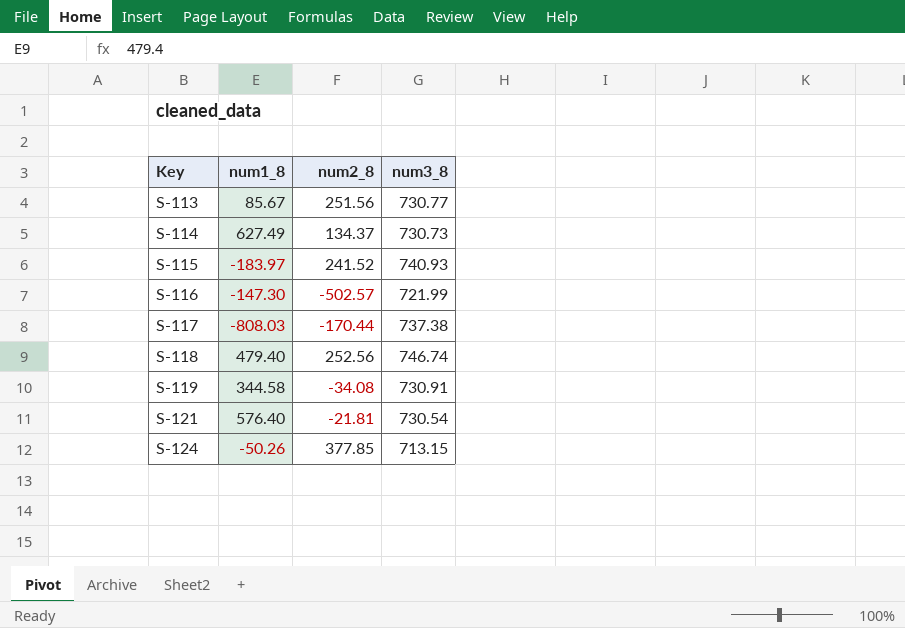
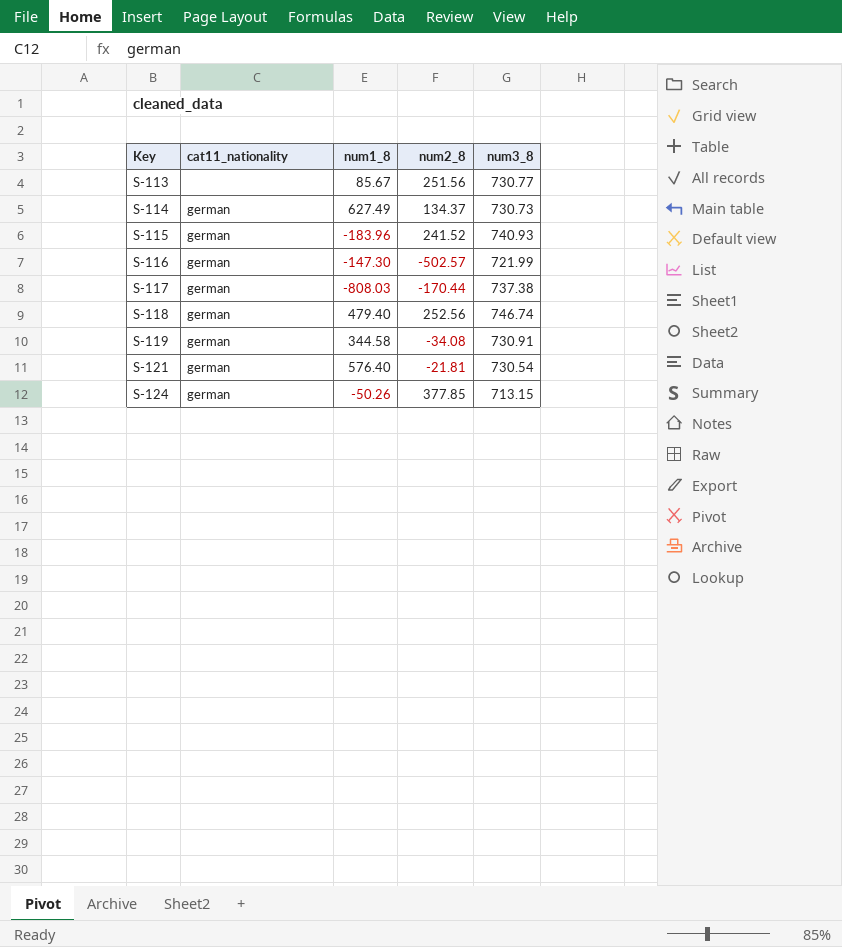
column cat11_nationality | position: none -> 2
S-115 | num1_8: -183.97 -> -183.96

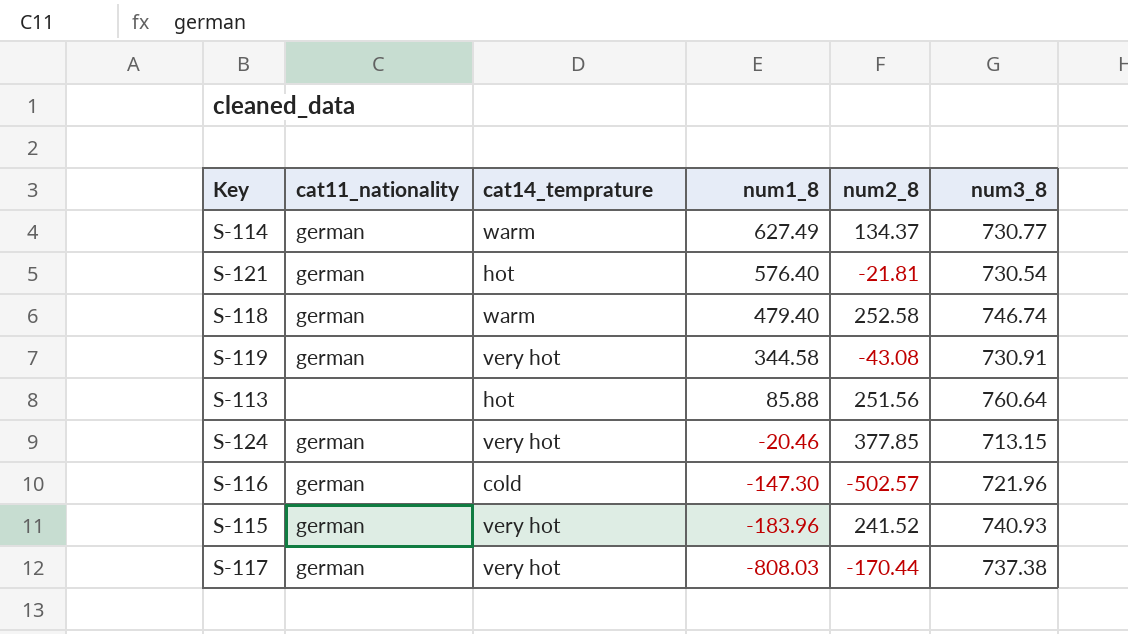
row order: Key ascending -> num1_8 descending
column cat14_temprature | position: none -> 3
S-114 | num3_8: 730.73 -> 730.77
S-118 | num2_8: 252.56 -> 252.58
S-119 | num2_8: -34.08 -> -43.08
S-113 | num1_8: 85.67 -> 85.88
S-113 | num3_8: 730.77 -> 760.64
S-124 | num1_8: -50.26 -> -20.46
S-116 | num3_8: 721.99 -> 721.96

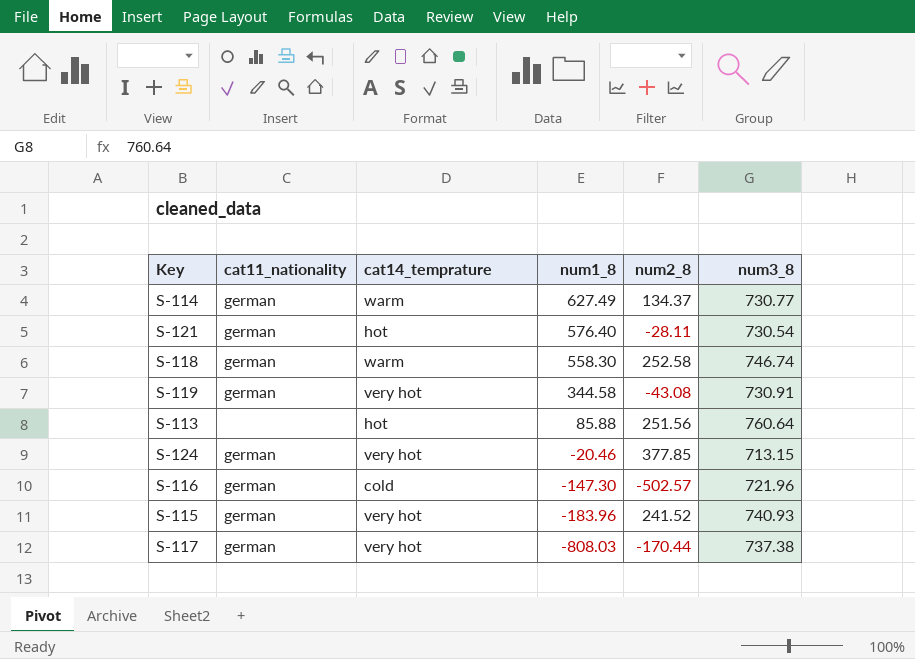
S-121 | num2_8: -21.81 -> -28.11
S-118 | num1_8: 479.40 -> 558.30

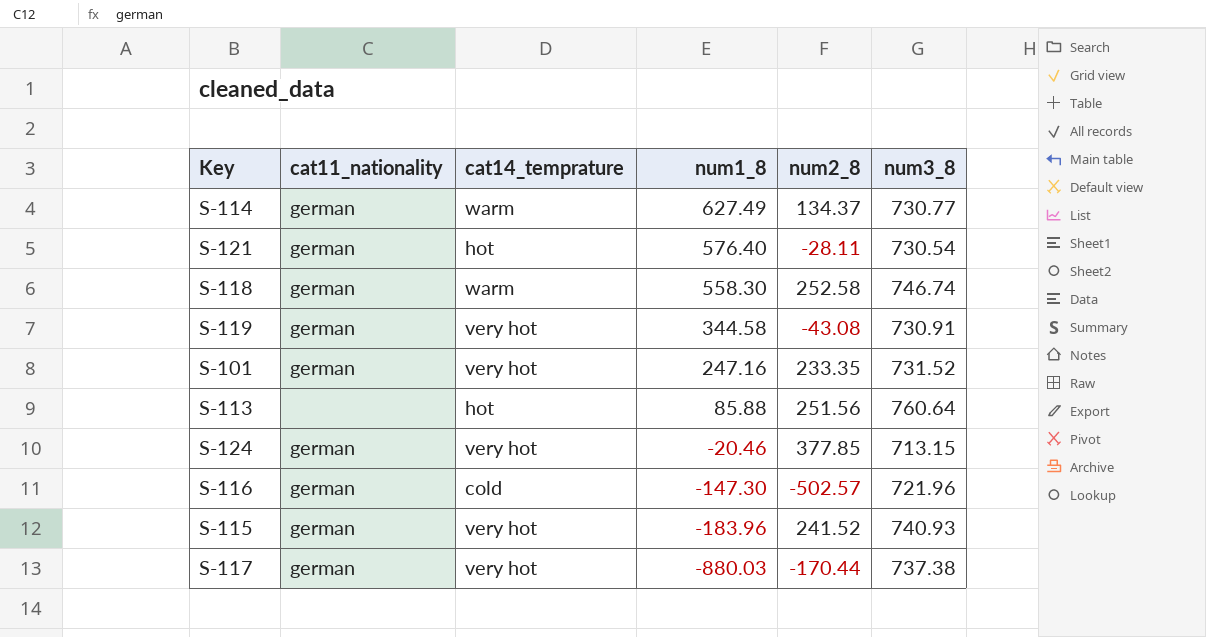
row S-101: none -> german | very hot | 247.16 | 233.35 | 731.52
S-117 | num1_8: -808.03 -> -880.03

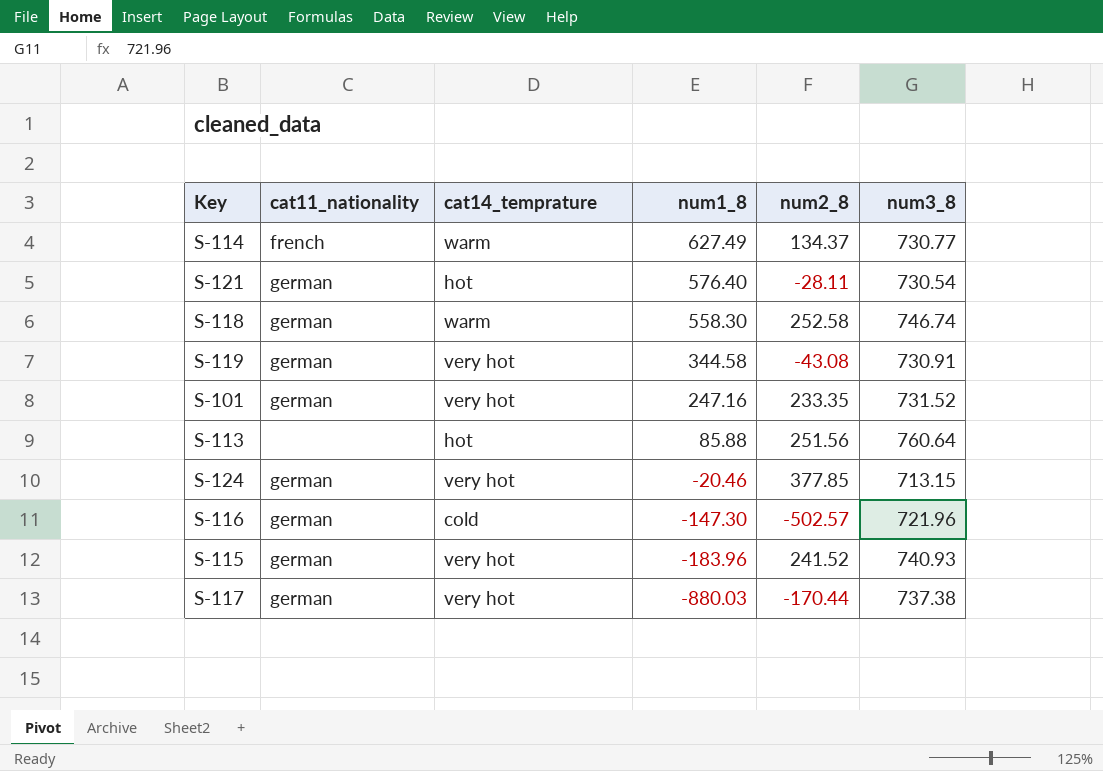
S-114 | cat11_nationality: german -> french

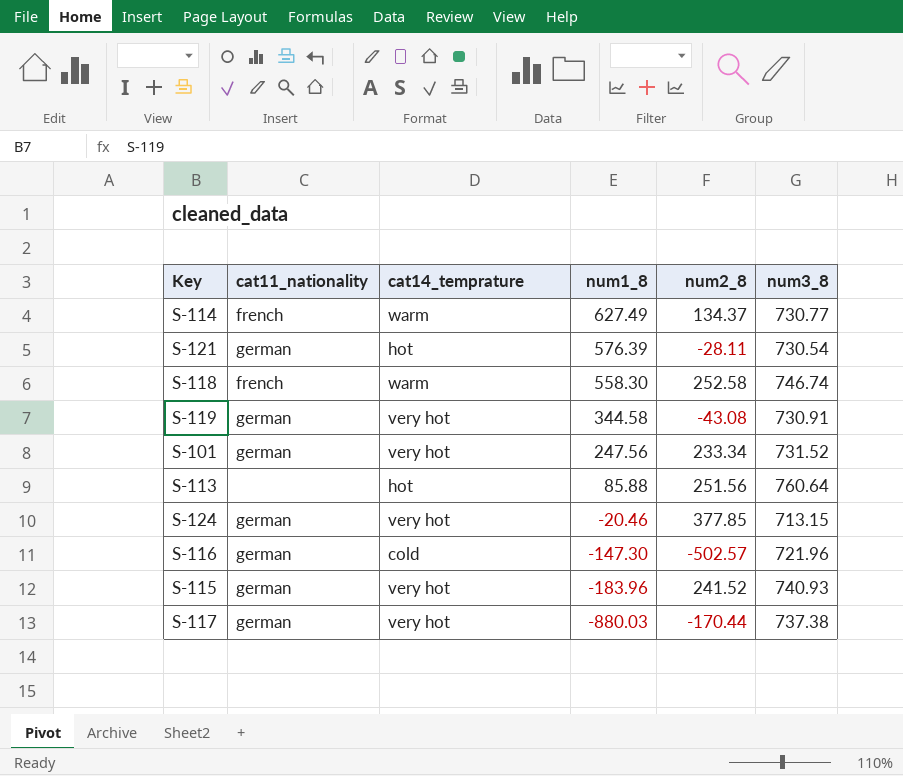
S-121 | num1_8: 576.40 -> 576.39
S-118 | cat11_nationality: german -> french
S-101 | num1_8: 247.16 -> 247.56
S-101 | num2_8: 233.35 -> 233.34

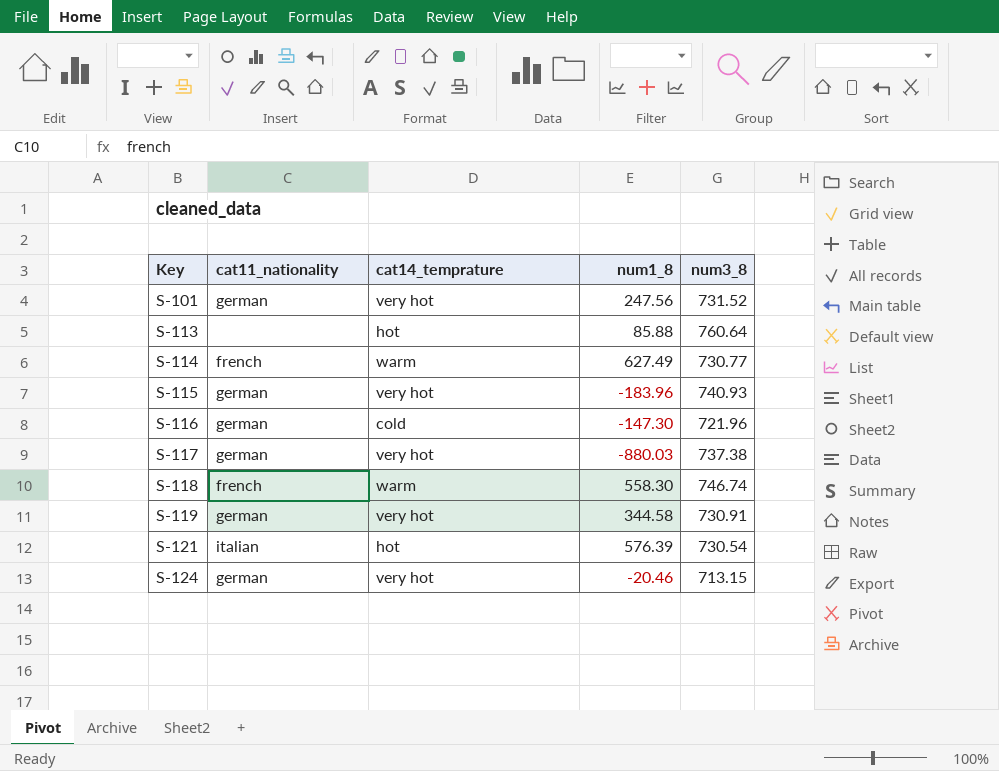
row order: num1_8 descending -> Key ascending
column num2_8 | position: 5 -> none
S-121 | cat11_nationality: german -> italian

